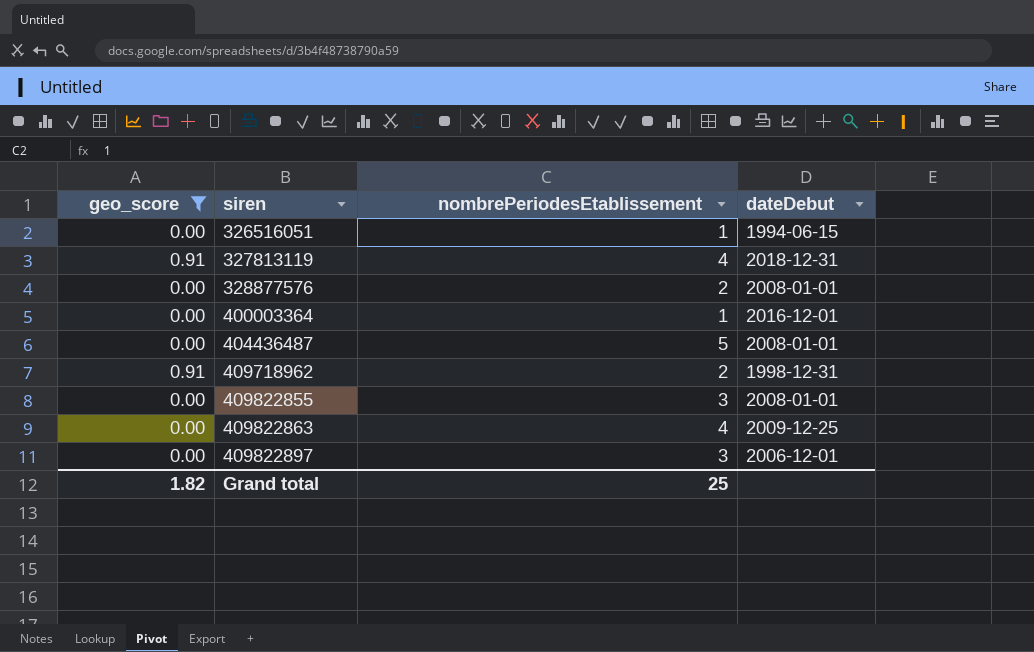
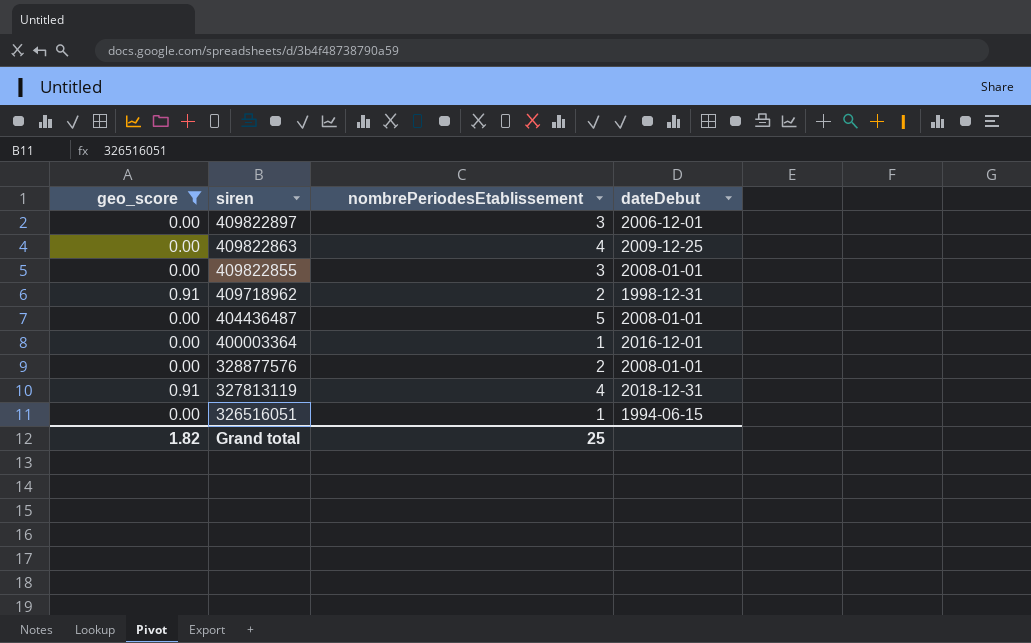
row order: siren ascending -> siren descending

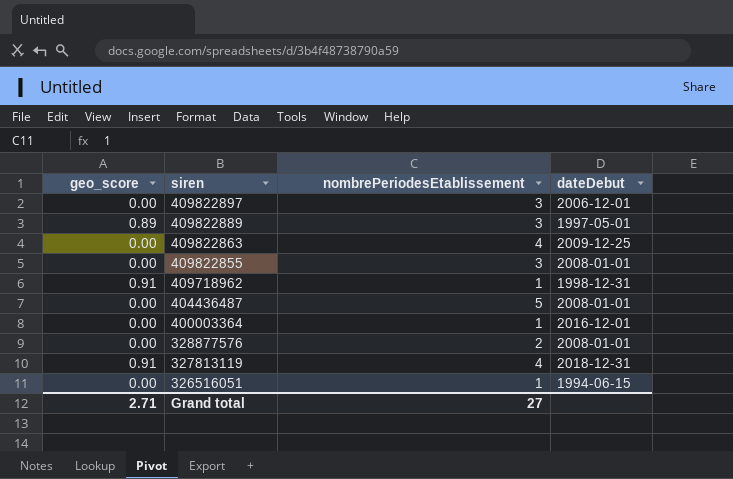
filter: geo_score != 0.89 -> none
409718962 | nombrePeriodesEtablissement: 2 -> 1
Grand total | geo_score: 1.82 -> 2.71
Grand total | nombrePeriodesEtablissement: 25 -> 27

